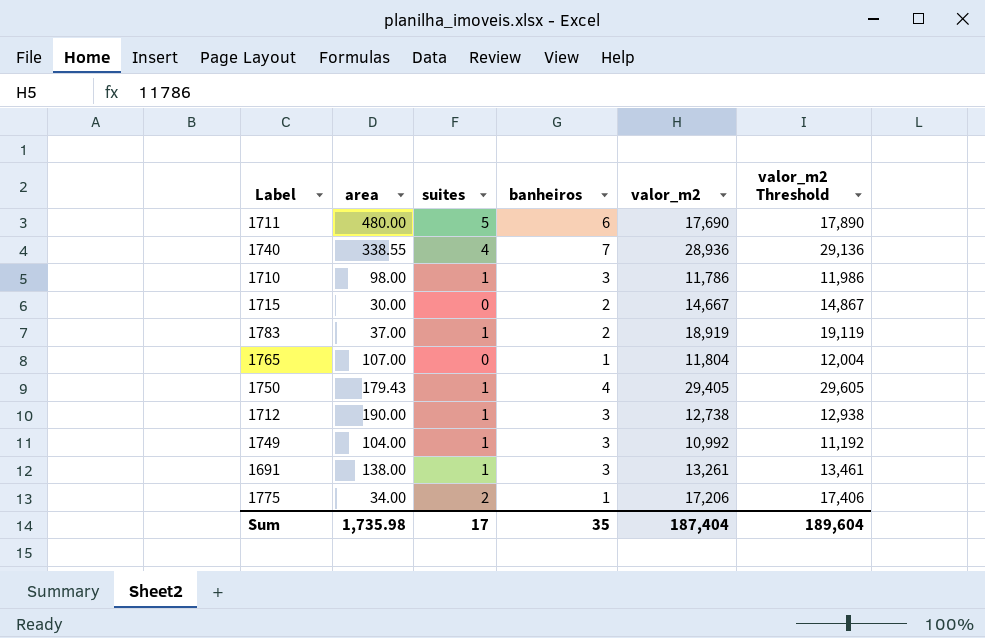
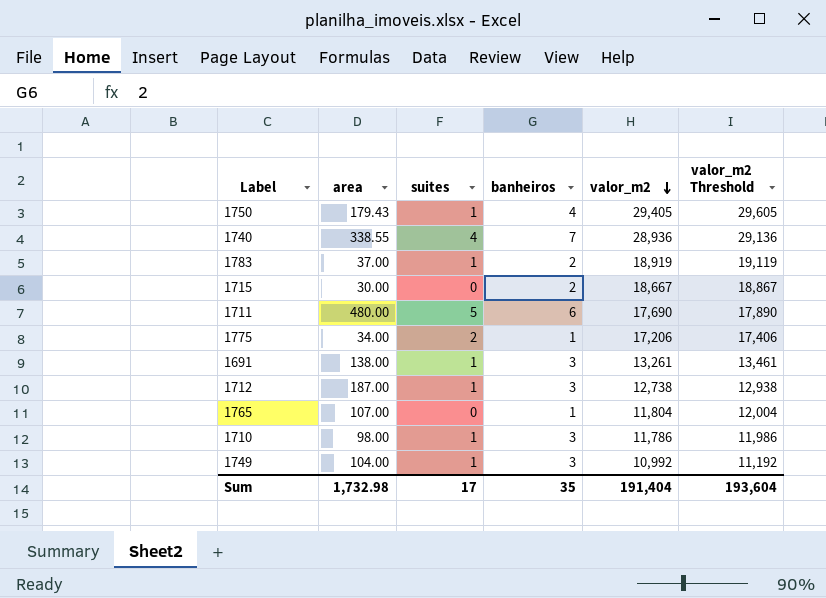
row order: none -> valor_m2 descending
1715 | valor_m2: 14,667 -> 18,667
1715 | valor_m2 Threshold: 14,867 -> 18,867
1712 | area: 190.00 -> 187.00
Sum | area: 1,735.98 -> 1,732.98
Sum | valor_m2: 187,404 -> 191,404
Sum | valor_m2 Threshold: 189,604 -> 193,604

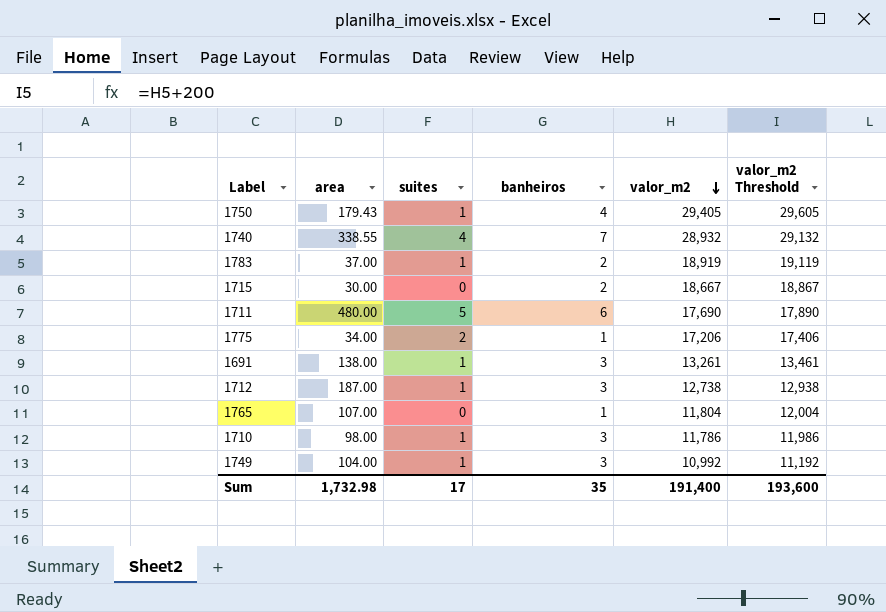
1740 | valor_m2: 28,936 -> 28,932
1740 | valor_m2 Threshold: 29,136 -> 29,132
Sum | valor_m2: 191,404 -> 191,400
Sum | valor_m2 Threshold: 193,604 -> 193,600

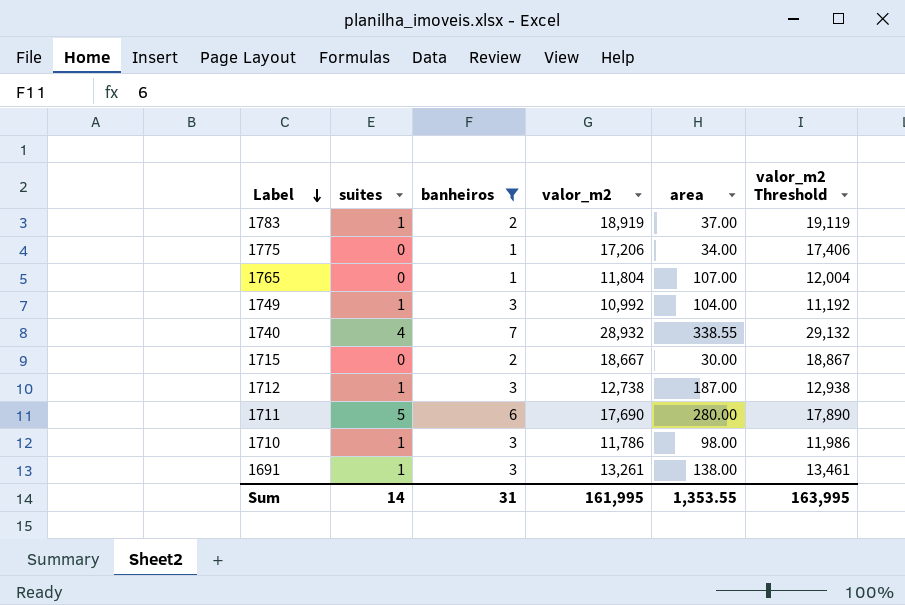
filter: none -> banheiros != 4
row order: valor_m2 descending -> Label descending
column area | position: 2 -> 5
1775 | suites: 2 -> 0
1711 | area: 480.00 -> 280.00
Sum | suites: 17 -> 14
Sum | banheiros: 35 -> 31
Sum | valor_m2: 191,400 -> 161,995
Sum | area: 1,732.98 -> 1,353.55
Sum | valor_m2 Threshold: 193,600 -> 163,995

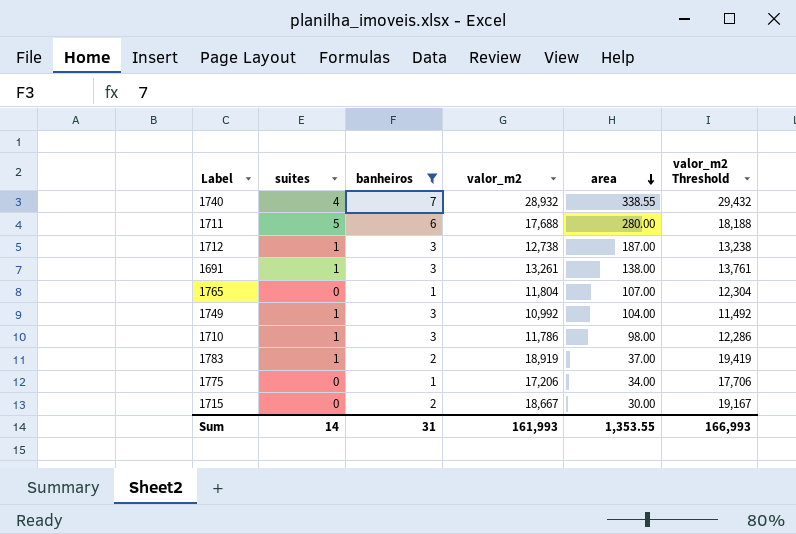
row order: Label descending -> area descending
column valor_m2 Threshold | formula: [valor_m2] + 200 -> [valor_m2] + 500
1711 | valor_m2: 17,690 -> 17,688
Sum | valor_m2: 161,995 -> 161,993
Sum | valor_m2 Threshold: 163,995 -> 166,993

